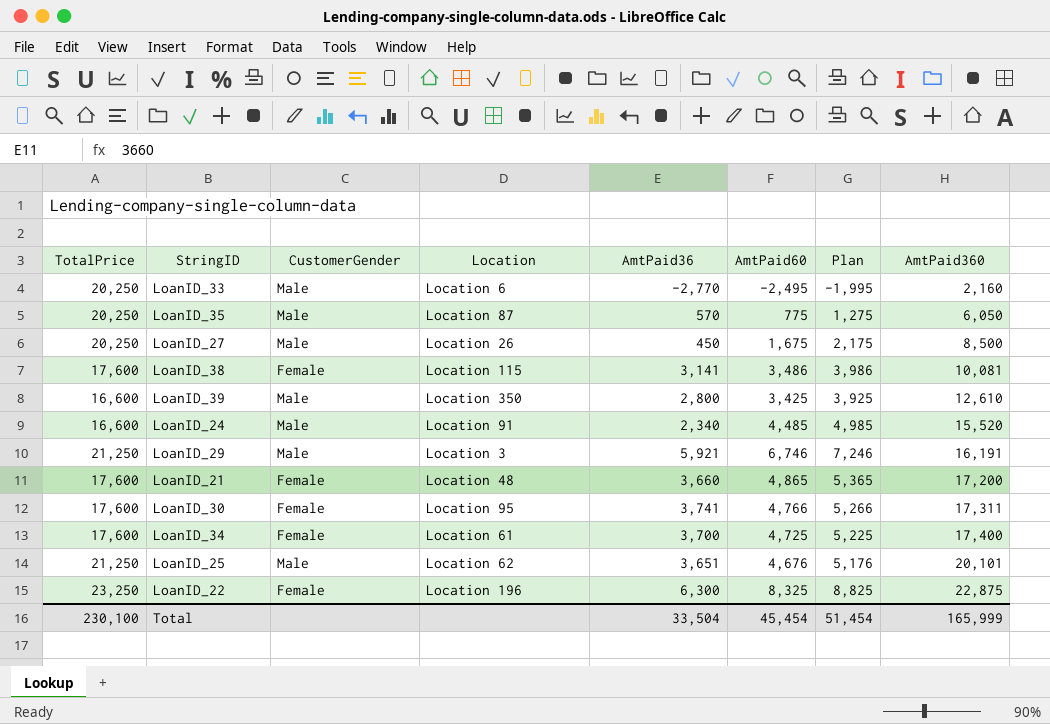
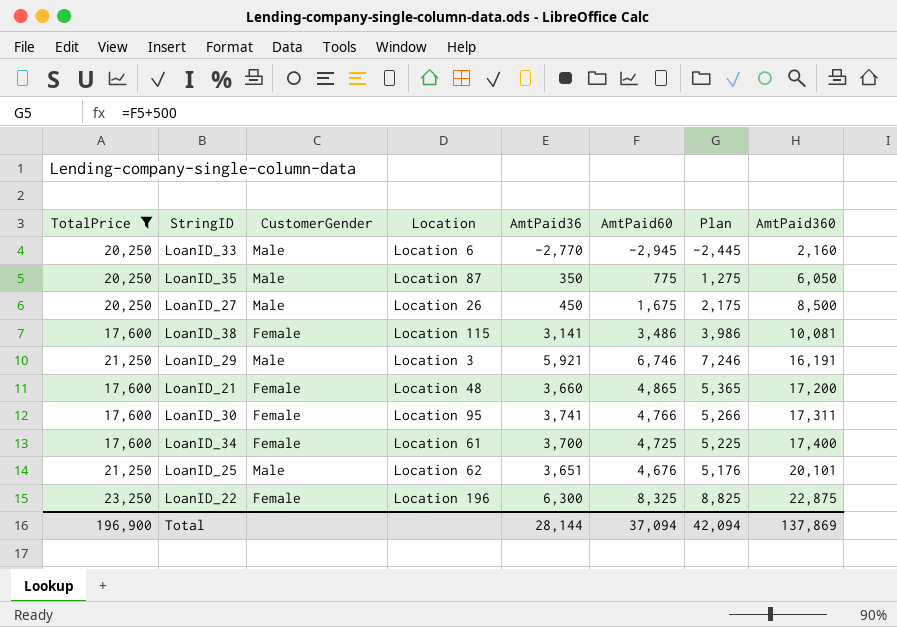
filter: none -> TotalPrice != 16,600
LoanID_33 | AmtPaid60: -2,495 -> -2,945
LoanID_33 | Plan: -1,995 -> -2,445
LoanID_35 | AmtPaid36: 570 -> 350
Total | TotalPrice: 230,100 -> 196,900
Total | AmtPaid36: 33,504 -> 28,144
Total | AmtPaid60: 45,454 -> 37,094
Total | Plan: 51,454 -> 42,094
Total | AmtPaid360: 165,999 -> 137,869

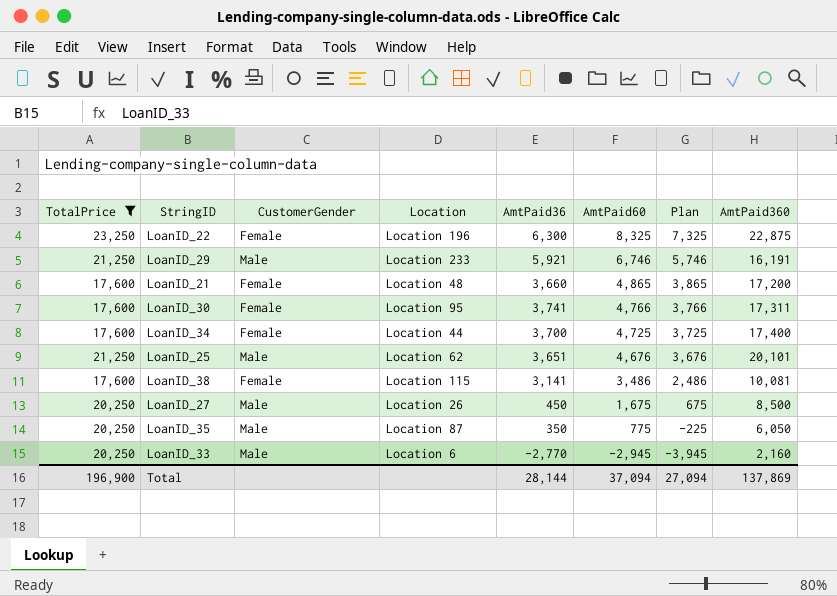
row order: AmtPaid360 ascending -> AmtPaid60 descending
column Plan | formula: [AmtPaid60] + 500 -> [AmtPaid60] - 1000
LoanID_29 | Location: Location 3 -> Location 233
LoanID_34 | Location: Location 61 -> Location 44
Total | Plan: 42,094 -> 27,094

